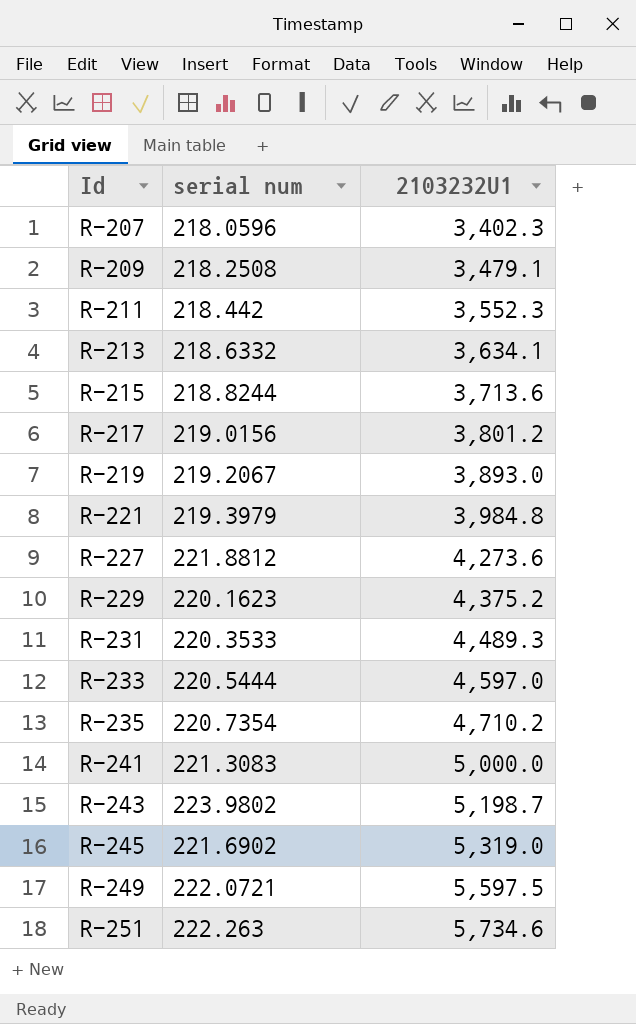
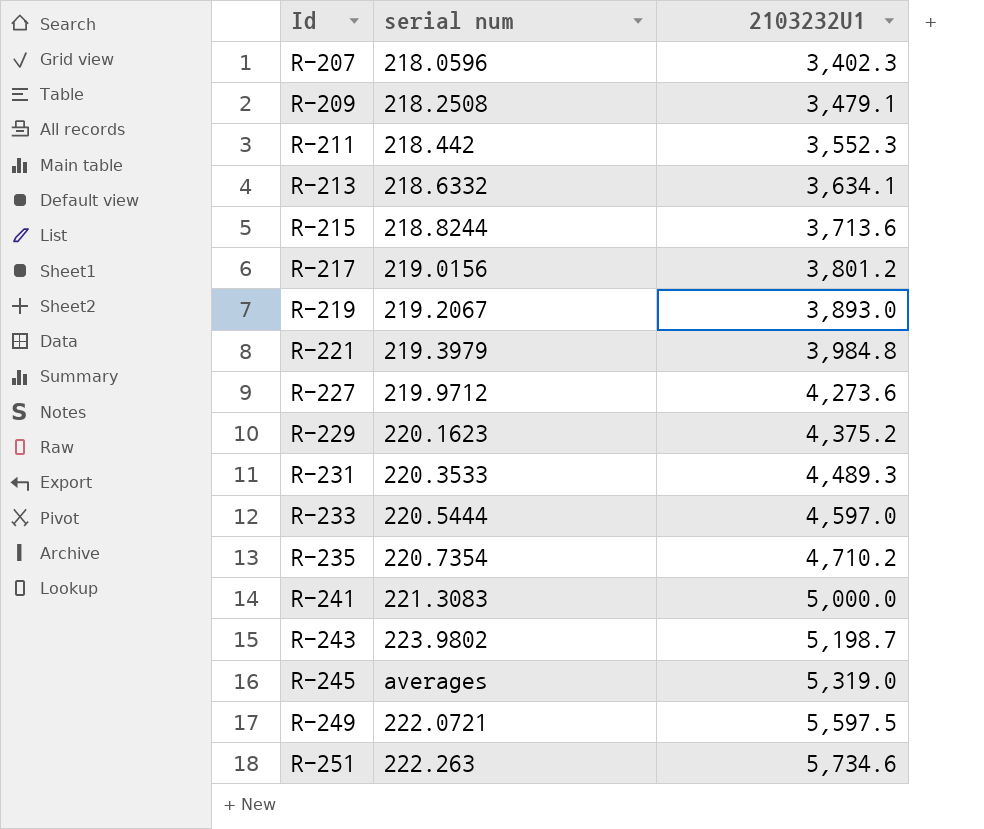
R-227 | serial num: 221.8812 -> 219.9712
R-245 | serial num: 221.6902 -> averages

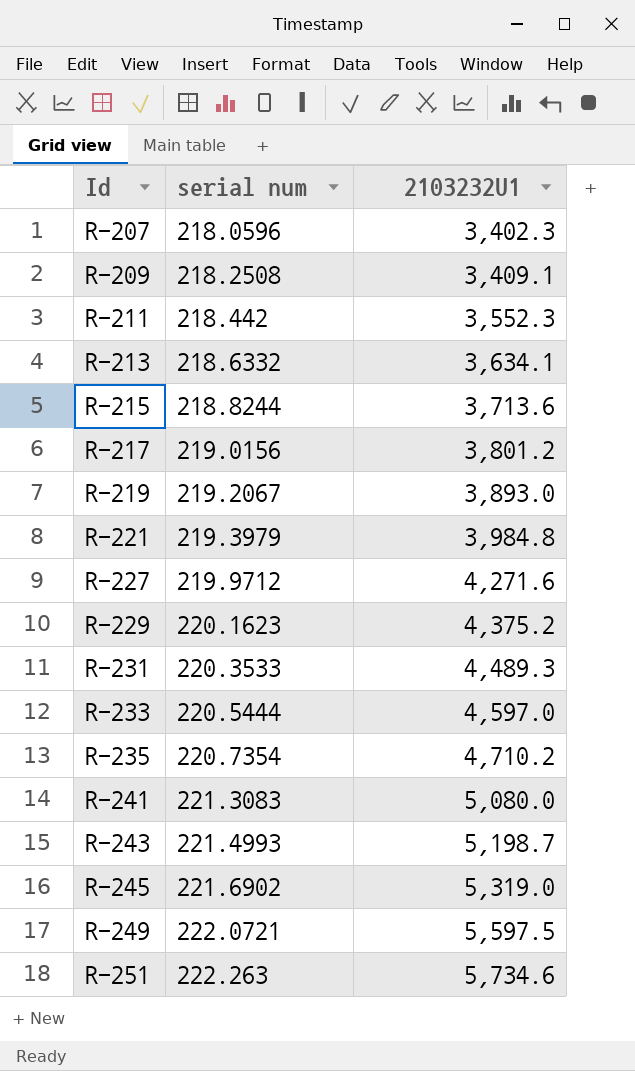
R-209 | 2103232U1: 3,479.1 -> 3,409.1
R-227 | 2103232U1: 4,273.6 -> 4,271.6
R-241 | 2103232U1: 5,000.0 -> 5,080.0
R-243 | serial num: 223.9802 -> 221.4993
R-245 | serial num: averages -> 221.6902

